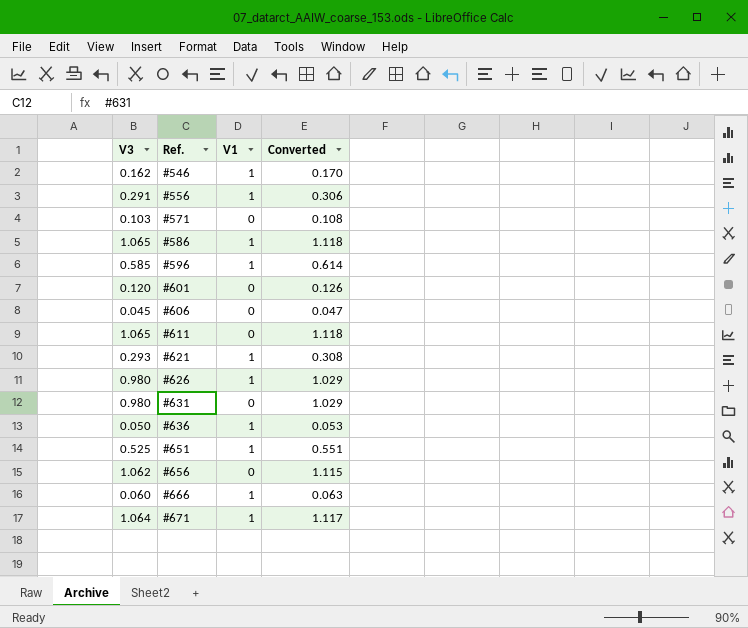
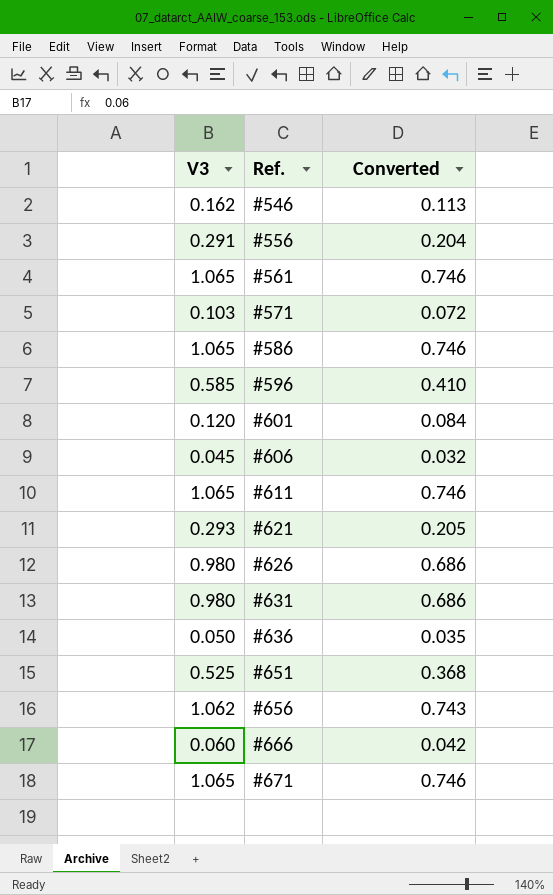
column V1 | position: 3 -> none
column Converted | formula: [V3] * 1.05 -> [V3] * 0.7
row #561: none -> 1.065 | 0.746
#671 | V3: 1.064 -> 1.065

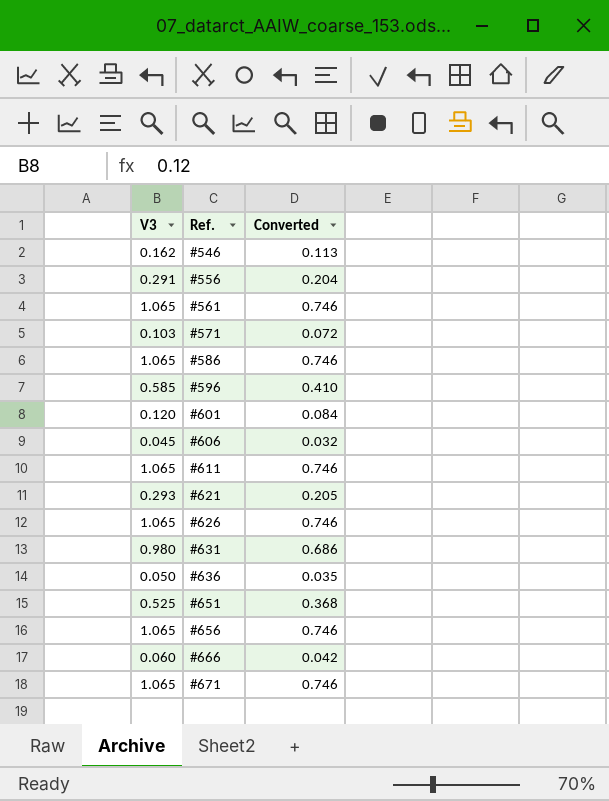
#626 | V3: 0.980 -> 1.065
#626 | Converted: 0.686 -> 0.746
#656 | V3: 1.062 -> 1.065
#656 | Converted: 0.743 -> 0.746

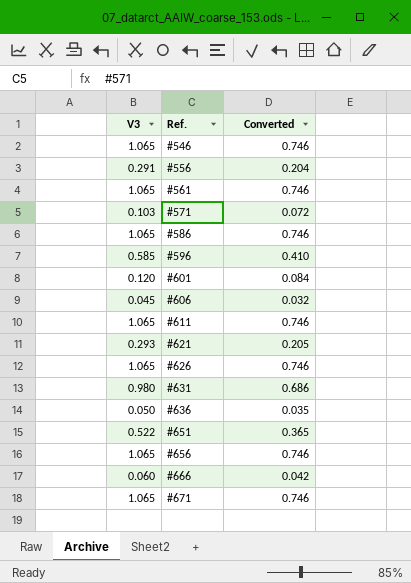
#546 | V3: 0.162 -> 1.065
#546 | Converted: 0.113 -> 0.746
#651 | V3: 0.525 -> 0.522
#651 | Converted: 0.368 -> 0.365

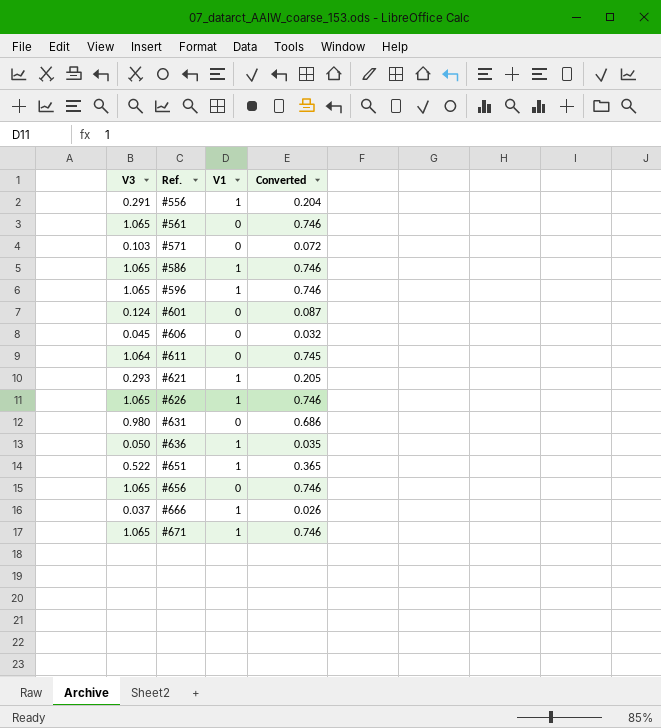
column V1 | position: none -> 3
row #546: 1.065 | 0.746 -> none
#596 | V3: 0.585 -> 1.065
#596 | Converted: 0.410 -> 0.746
#601 | V3: 0.120 -> 0.124
#601 | Converted: 0.084 -> 0.087
#611 | V3: 1.065 -> 1.064
#611 | Converted: 0.746 -> 0.745
#666 | V3: 0.060 -> 0.037
#666 | Converted: 0.042 -> 0.026

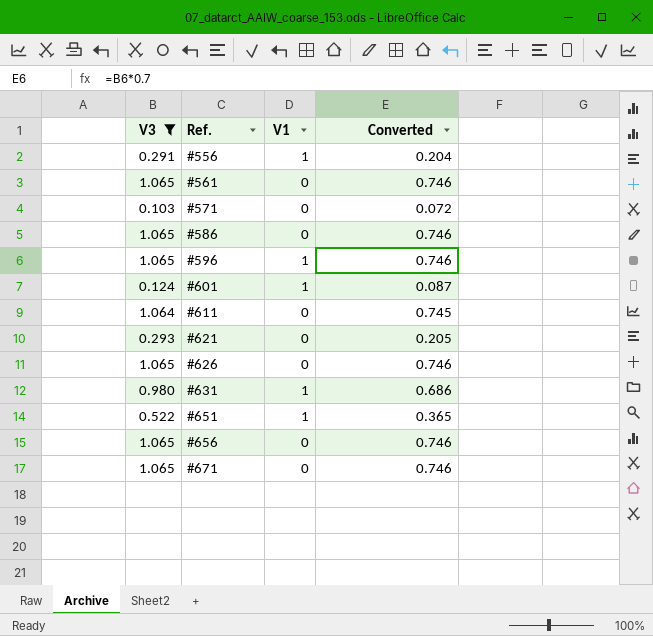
filter: none -> V3 >= 0.103
#586 | V1: 1 -> 0
#601 | V1: 0 -> 1
#621 | V1: 1 -> 0
#626 | V1: 1 -> 0
#631 | V1: 0 -> 1
#671 | V1: 1 -> 0

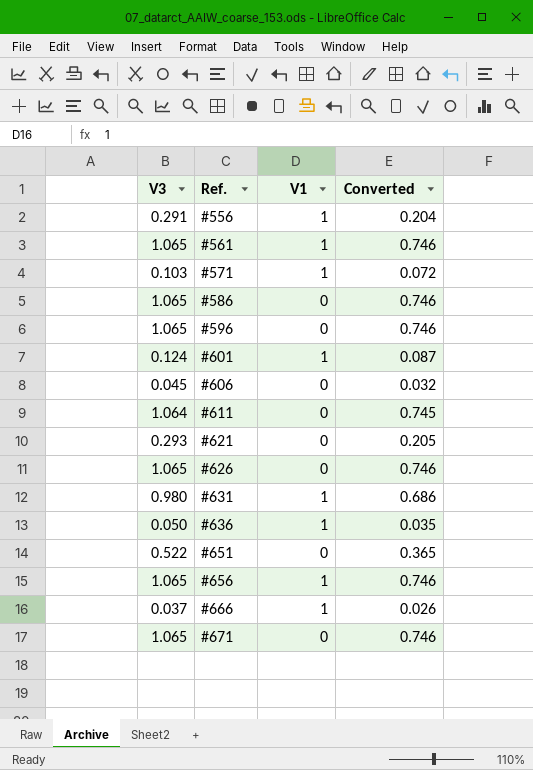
filter: V3 >= 0.103 -> none
#561 | V1: 0 -> 1
#571 | V1: 0 -> 1
#596 | V1: 1 -> 0
#651 | V1: 1 -> 0
#656 | V1: 0 -> 1

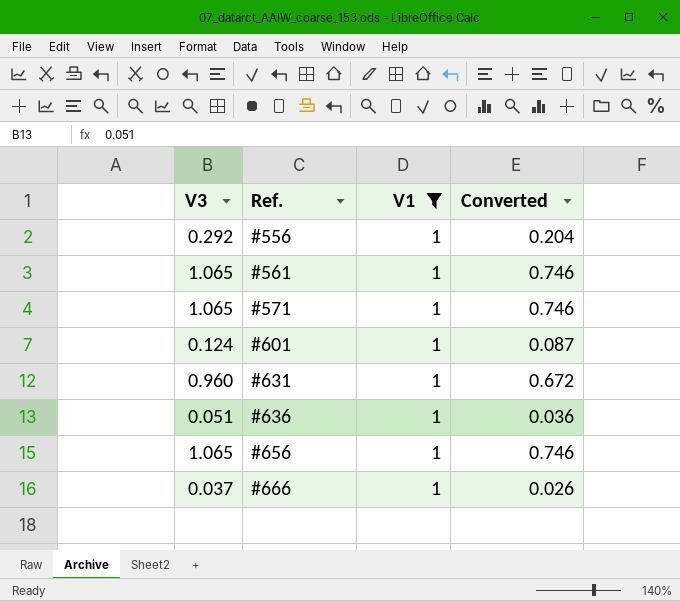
filter: none -> V1 = 1
#556 | V3: 0.291 -> 0.292
#571 | V3: 0.103 -> 1.065
#571 | Converted: 0.072 -> 0.746
#631 | V3: 0.980 -> 0.960
#631 | Converted: 0.686 -> 0.672
#636 | V3: 0.050 -> 0.051
#636 | Converted: 0.035 -> 0.036

